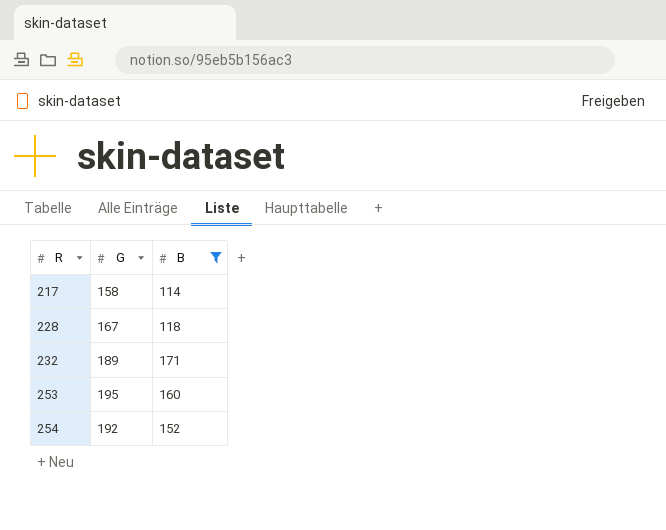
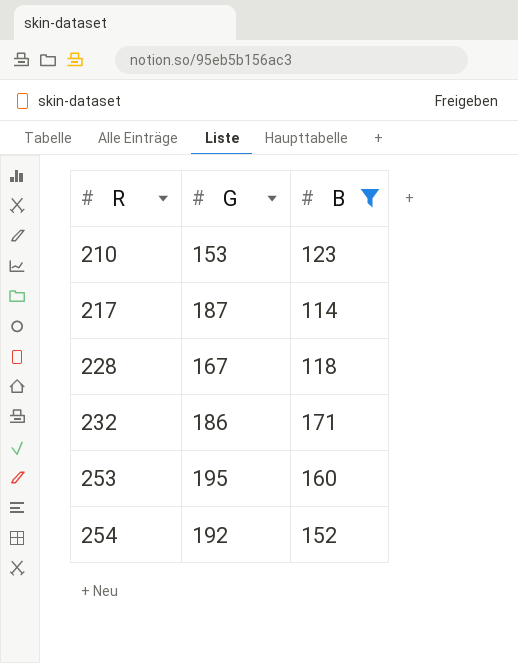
row 210: none -> 153 | 123
217 | G: 158 -> 187
232 | G: 189 -> 186

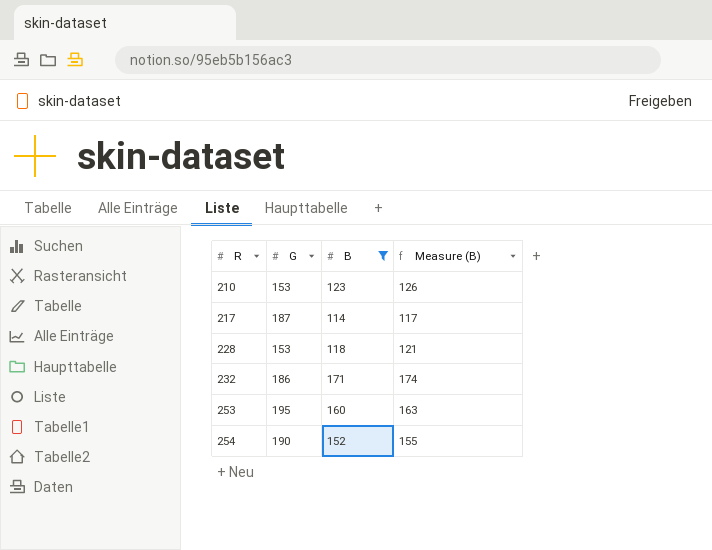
column Measure (B) | formula: none -> [B] + 3
228 | G: 167 -> 153
254 | G: 192 -> 190

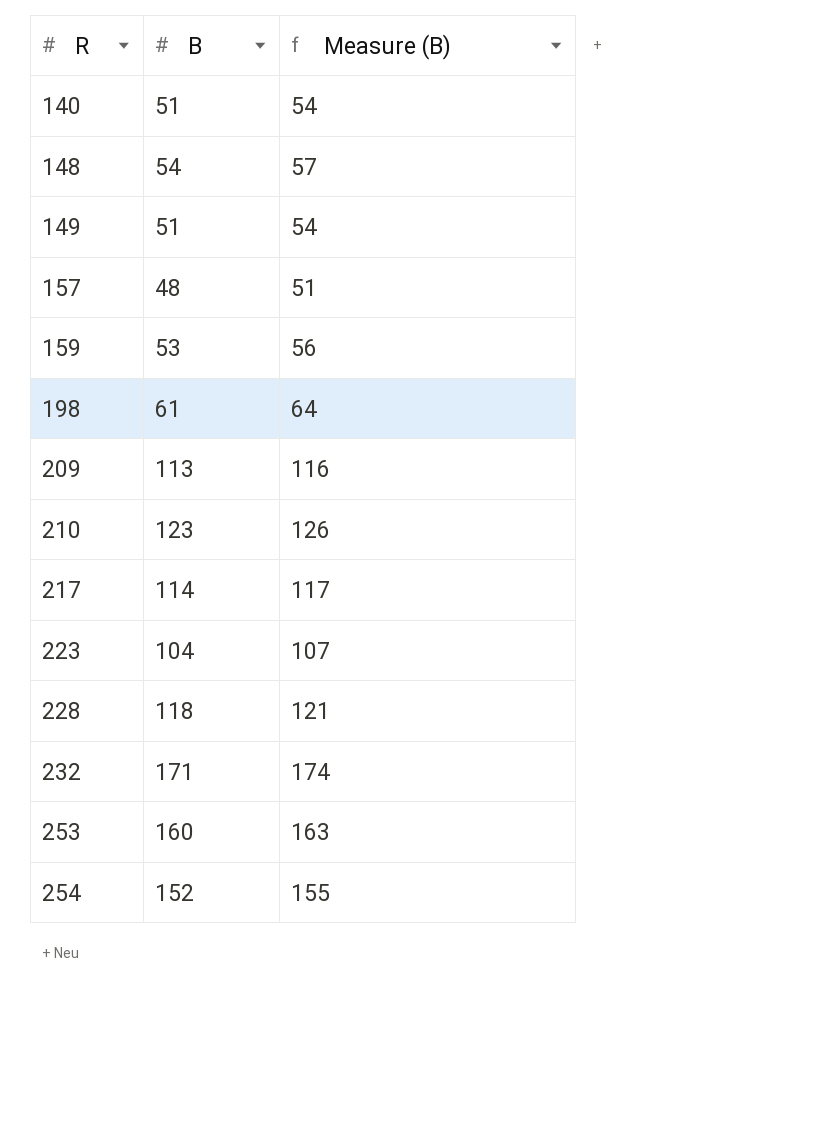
filter: B >= 114 -> none
column G | position: 2 -> none

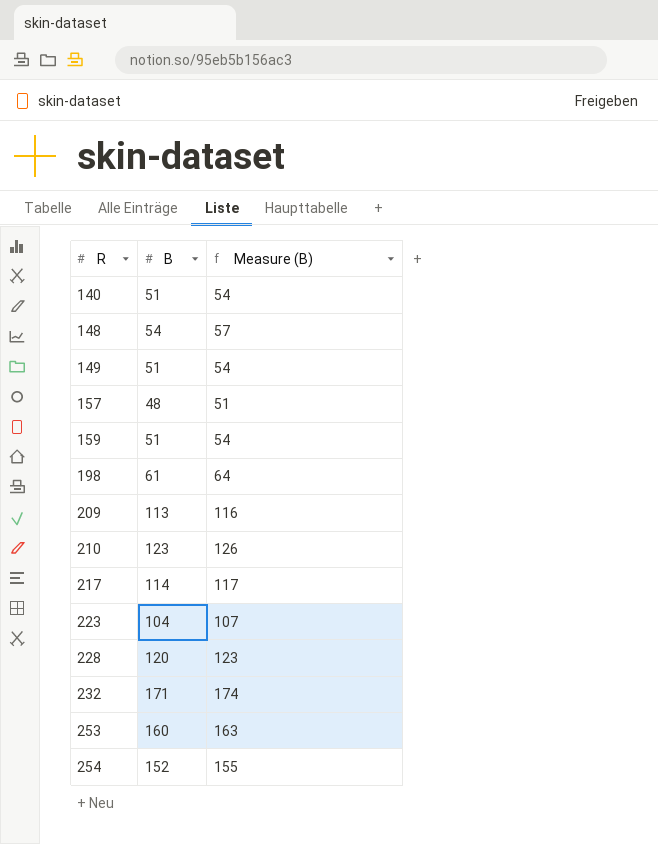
159 | B: 53 -> 51
159 | Measure (B): 56 -> 54
228 | B: 118 -> 120
228 | Measure (B): 121 -> 123

